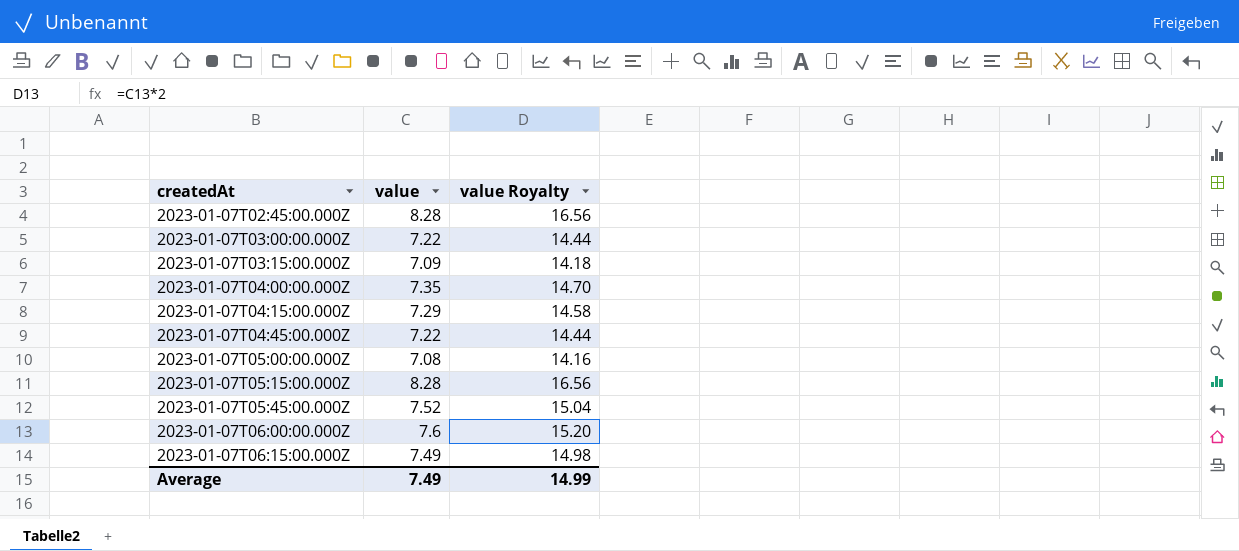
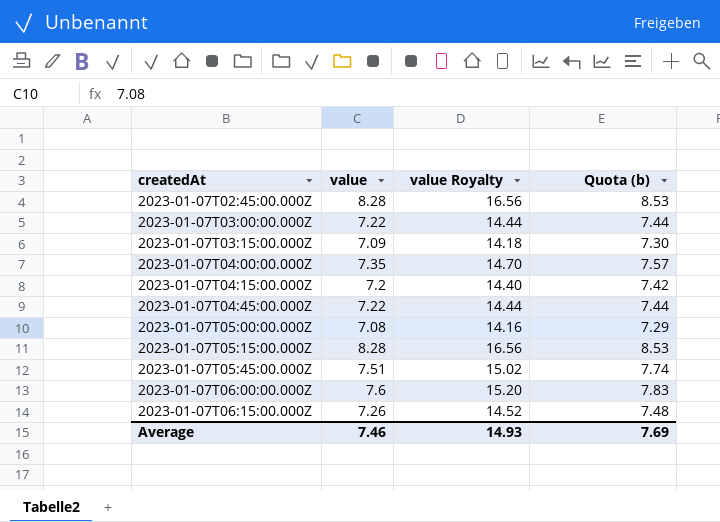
column Quota (b) | formula: none -> [value] * 1.03
2023-01-07T04:15:00.000Z | value: 7.29 -> 7.2
2023-01-07T04:15:00.000Z | value Royalty: 14.58 -> 14.40
2023-01-07T05:45:00.000Z | value: 7.52 -> 7.51
2023-01-07T05:45:00.000Z | value Royalty: 15.04 -> 15.02
2023-01-07T06:15:00.000Z | value: 7.49 -> 7.26
2023-01-07T06:15:00.000Z | value Royalty: 14.98 -> 14.52
Average | value: 7.49 -> 7.46
Average | value Royalty: 14.99 -> 14.93

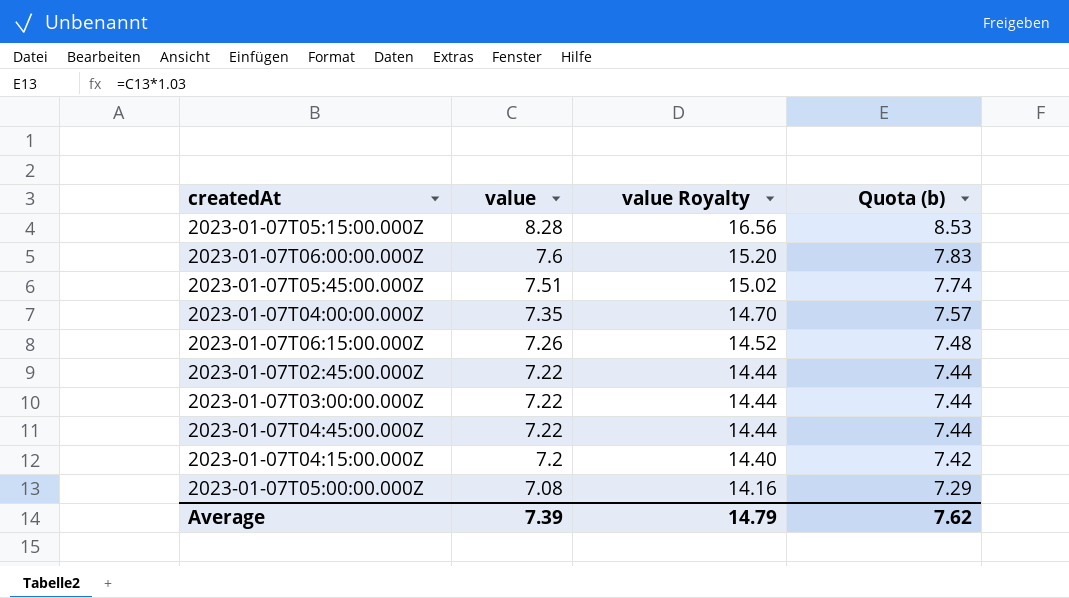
row order: createdAt ascending -> value descending
row 2023-01-07T03:15:00.000Z: 7.09 | 14.18 | 7.30 -> none
2023-01-07T02:45:00.000Z | value: 8.28 -> 7.22
2023-01-07T02:45:00.000Z | value Royalty: 16.56 -> 14.44
2023-01-07T02:45:00.000Z | Quota (b): 8.53 -> 7.44
Average | value: 7.46 -> 7.39
Average | value Royalty: 14.93 -> 14.79
Average | Quota (b): 7.69 -> 7.62

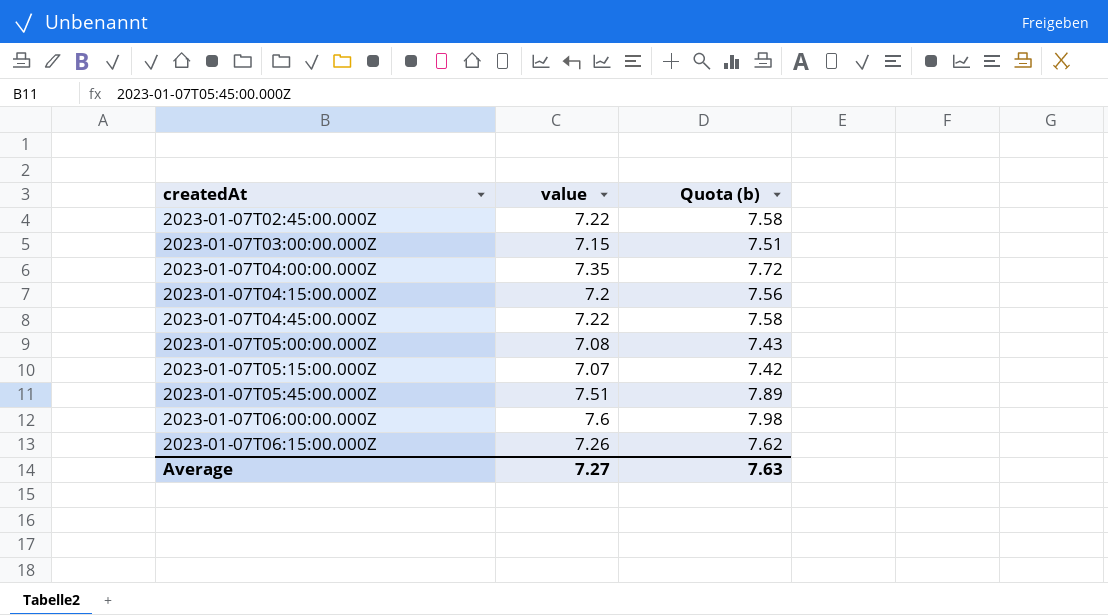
row order: value descending -> createdAt ascending
column value Royalty | formula: [value] * 2 -> none
column Quota (b) | formula: [value] * 1.03 -> [value] * 1.05
2023-01-07T03:00:00.000Z | value: 7.22 -> 7.15
2023-01-07T05:15:00.000Z | value: 8.28 -> 7.07
Average | value: 7.39 -> 7.27
Average | Quota (b): 7.62 -> 7.63

